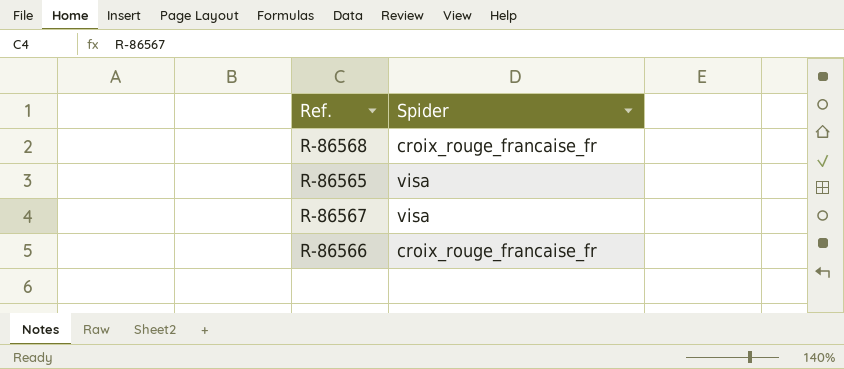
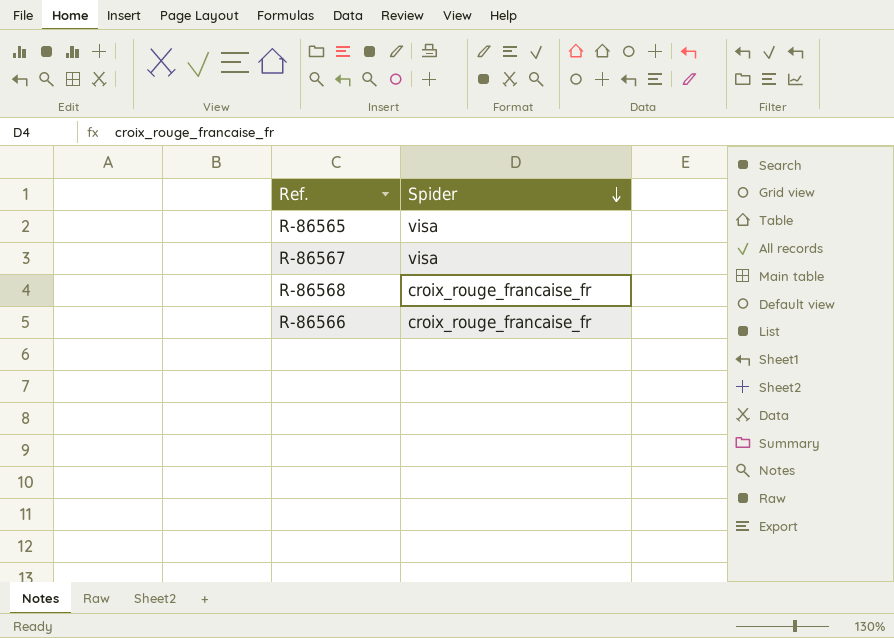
row order: none -> Spider descending

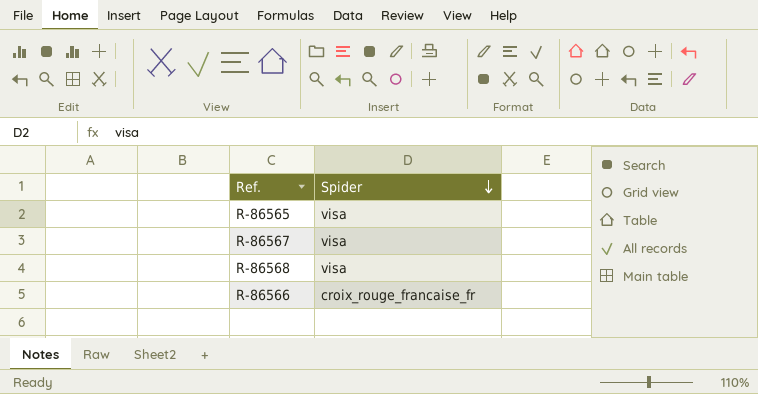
R-86568 | Spider: croix_rouge_francaise_fr -> visa

